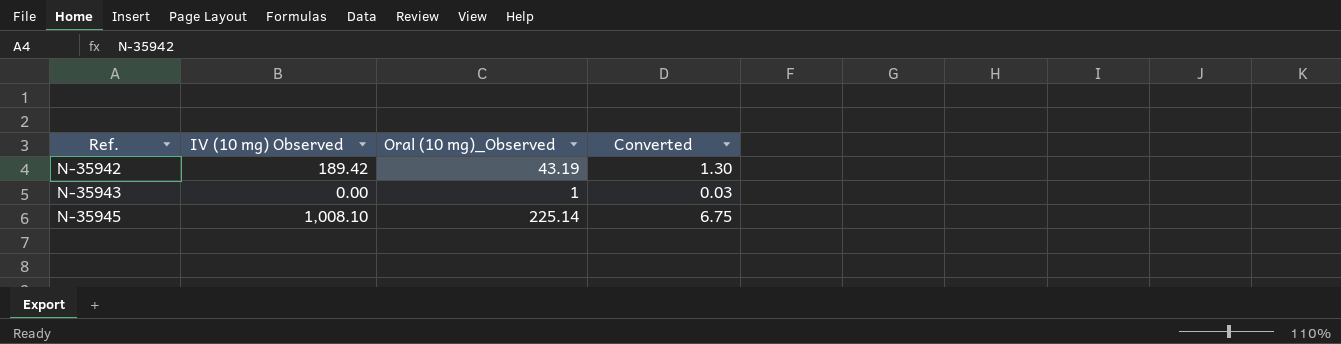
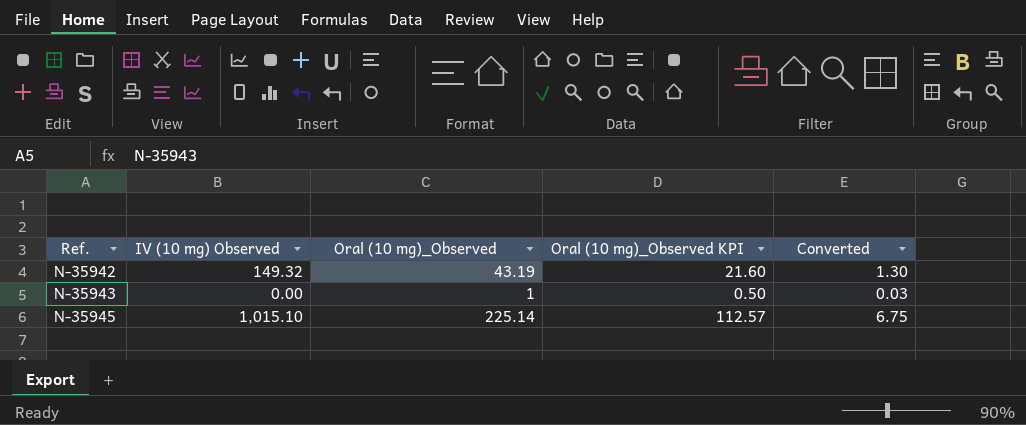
column Oral (10 mg)_Observed KPI | formula: none -> [Oral (10 mg)_Observed] * 0.5
N-35942 | IV (10 mg) Observed: 189.42 -> 149.32
N-35945 | IV (10 mg) Observed: 1,008.10 -> 1,015.10

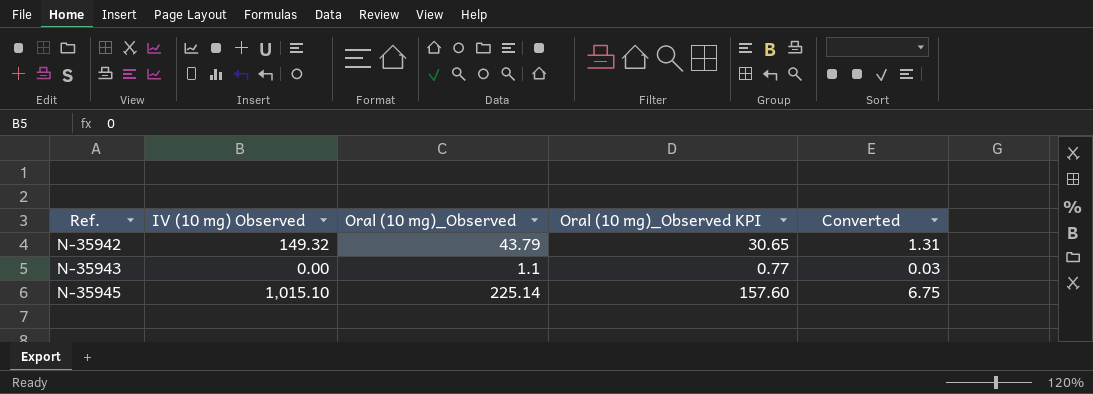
column Oral (10 mg)_Observed KPI | formula: [Oral (10 mg)_Observed] * 0.5 -> [Oral (10 mg)_Observed] * 0.7
N-35942 | Oral (10 mg)_Observed: 43.19 -> 43.79
N-35942 | Converted: 1.30 -> 1.31
N-35943 | Oral (10 mg)_Observed: 1 -> 1.1

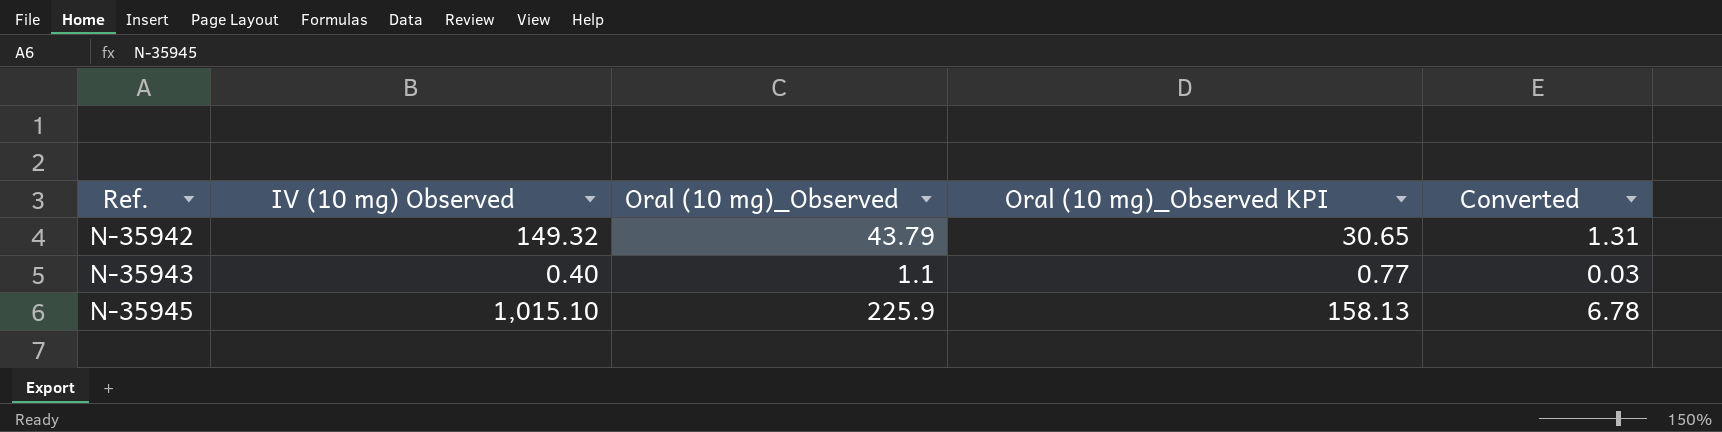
N-35943 | IV (10 mg) Observed: 0.00 -> 0.40
N-35945 | Oral (10 mg)_Observed: 225.14 -> 225.9
N-35945 | Oral (10 mg)_Observed KPI: 157.60 -> 158.13
N-35945 | Converted: 6.75 -> 6.78

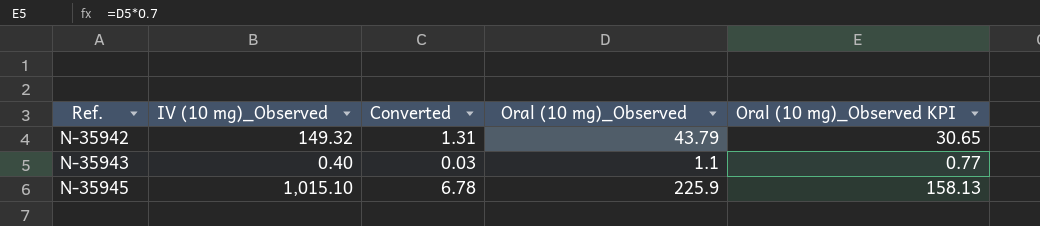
column name: IV (10 mg) Observed -> IV (10 mg)_Observed
column Converted | position: 5 -> 3

